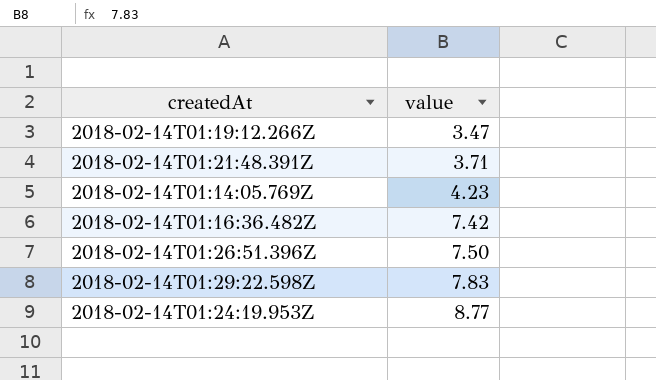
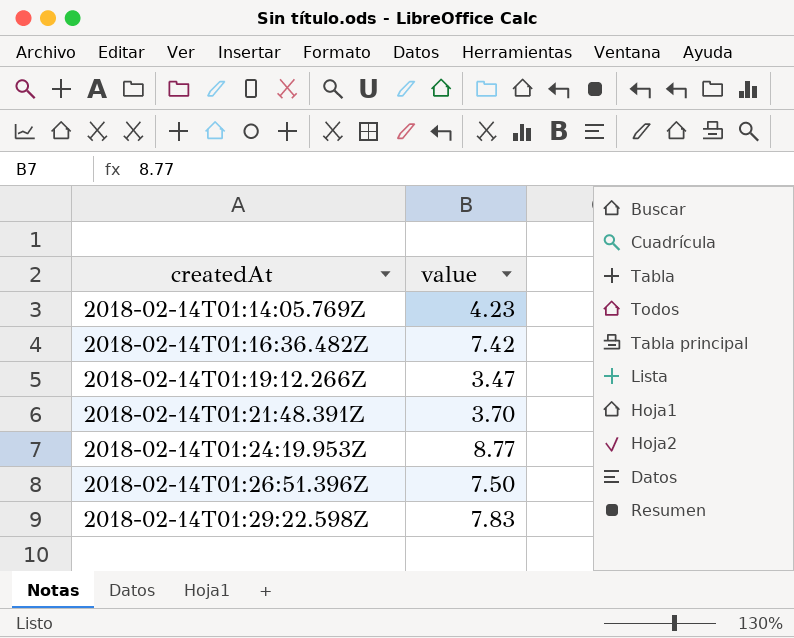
row order: value ascending -> createdAt ascending
2018-02-14T01:21:48.391Z | value: 3.71 -> 3.70

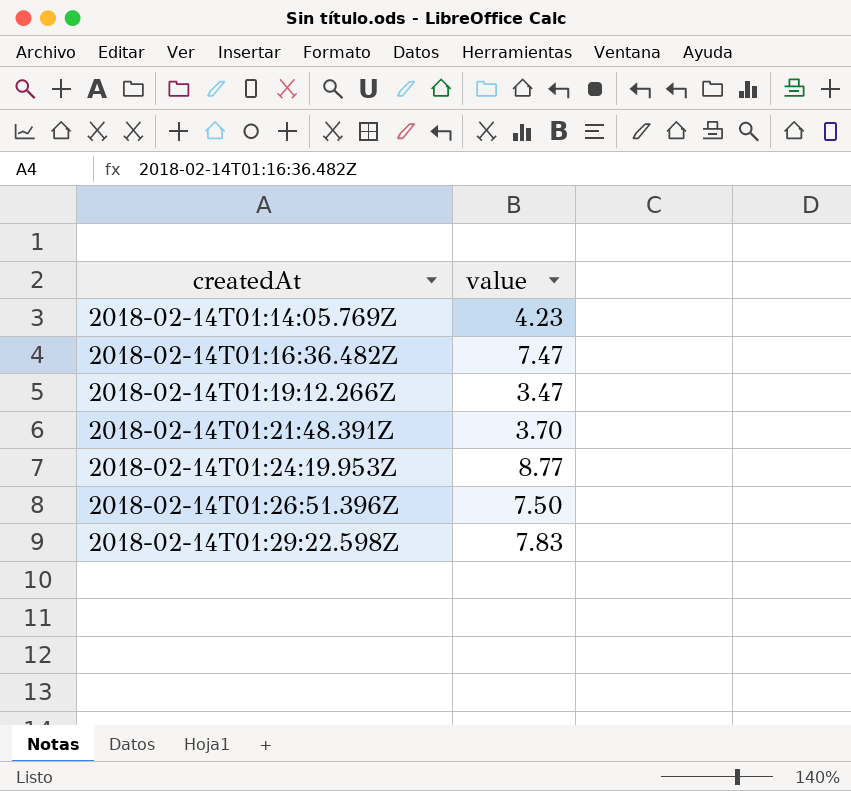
2018-02-14T01:16:36.482Z | value: 7.42 -> 7.47

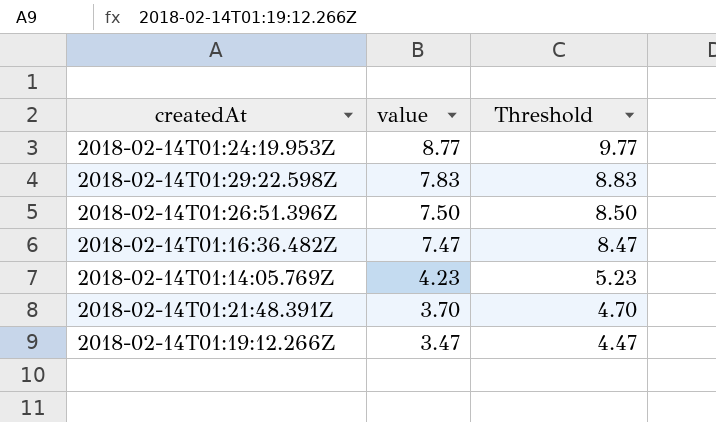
row order: createdAt ascending -> value descending
column Threshold | formula: none -> [value] + 1

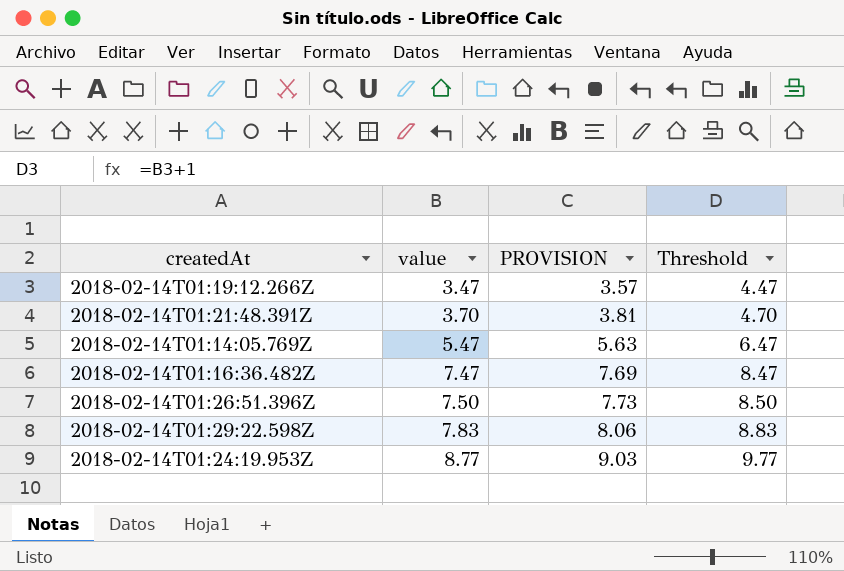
row order: value descending -> value ascending
column PROVISION | formula: none -> [value] * 1.03
2018-02-14T01:14:05.769Z | value: 4.23 -> 5.47
2018-02-14T01:14:05.769Z | Threshold: 5.23 -> 6.47

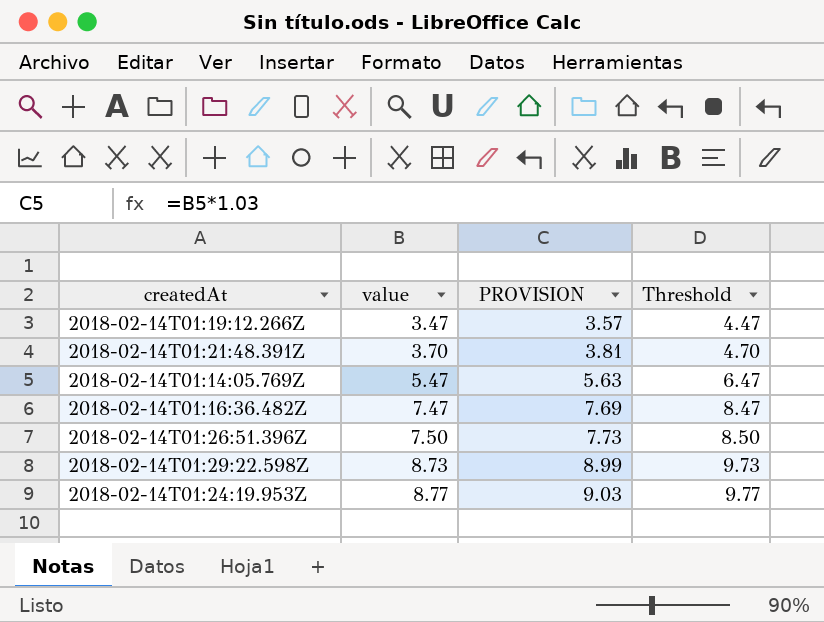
2018-02-14T01:29:22.598Z | value: 7.83 -> 8.73
2018-02-14T01:29:22.598Z | PROVISION: 8.06 -> 8.99
2018-02-14T01:29:22.598Z | Threshold: 8.83 -> 9.73

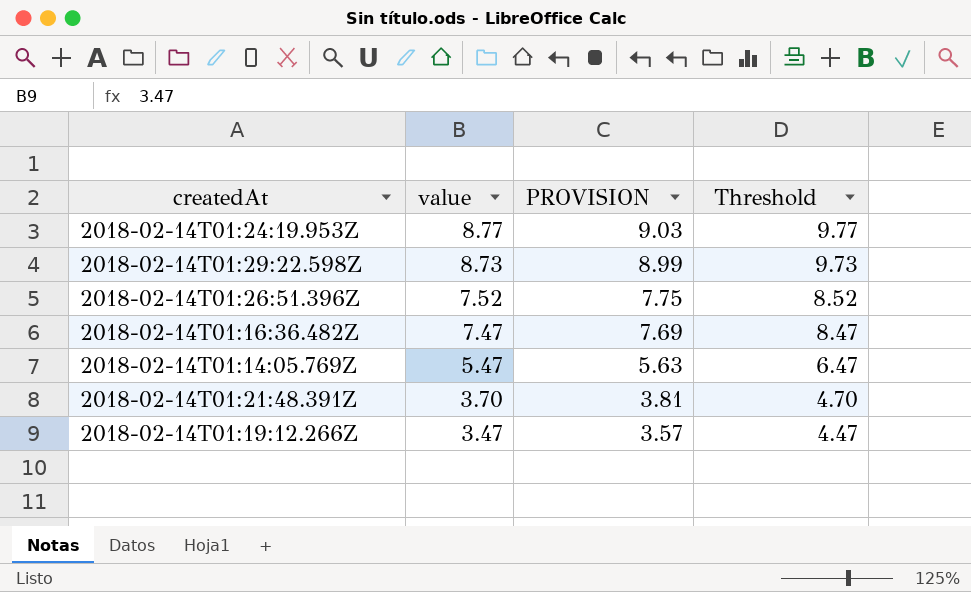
row order: value ascending -> value descending
2018-02-14T01:26:51.396Z | value: 7.50 -> 7.52
2018-02-14T01:26:51.396Z | PROVISION: 7.73 -> 7.75
2018-02-14T01:26:51.396Z | Threshold: 8.50 -> 8.52

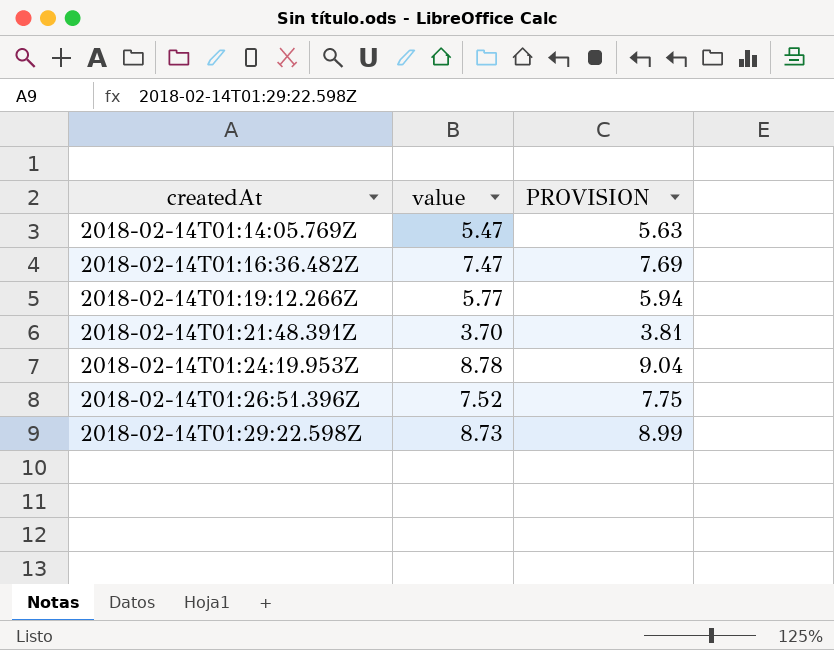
row order: value descending -> createdAt ascending
column Threshold | formula: [value] + 1 -> none
2018-02-14T01:19:12.266Z | value: 3.47 -> 5.77
2018-02-14T01:19:12.266Z | PROVISION: 3.57 -> 5.94
2018-02-14T01:24:19.953Z | value: 8.77 -> 8.78
2018-02-14T01:24:19.953Z | PROVISION: 9.03 -> 9.04

